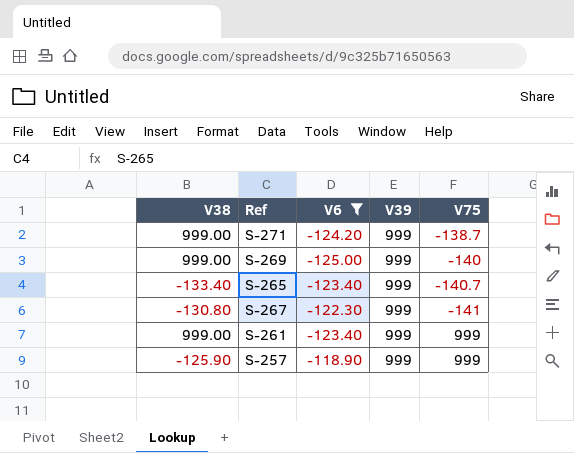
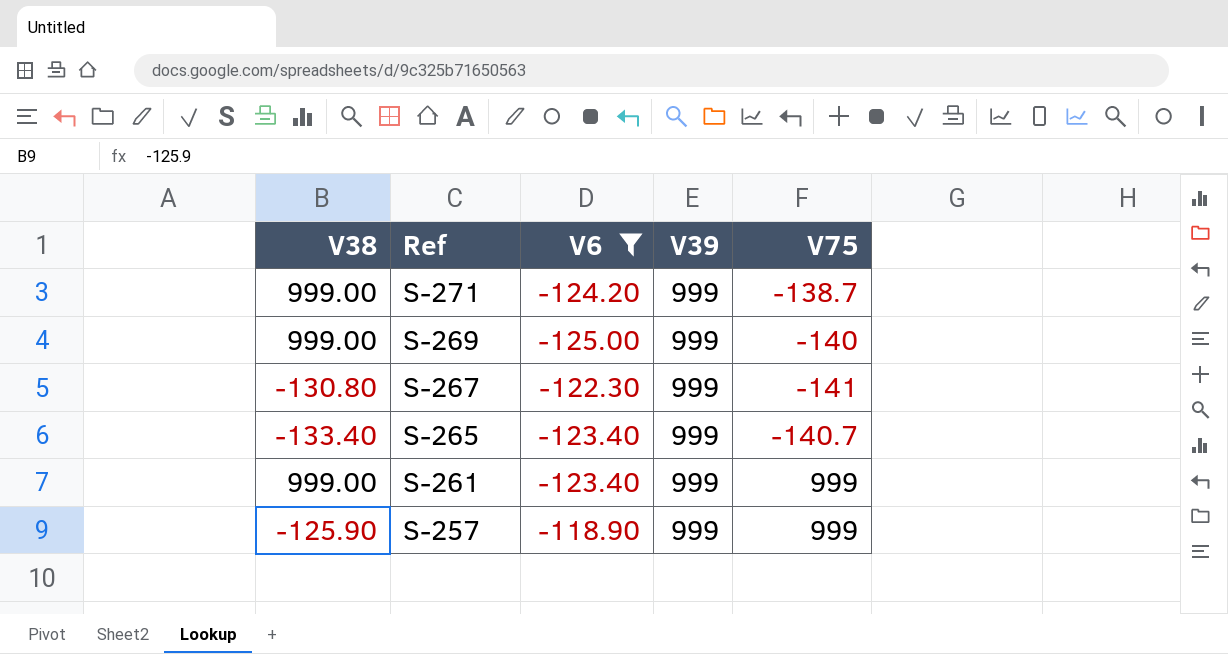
row order: none -> Ref descending

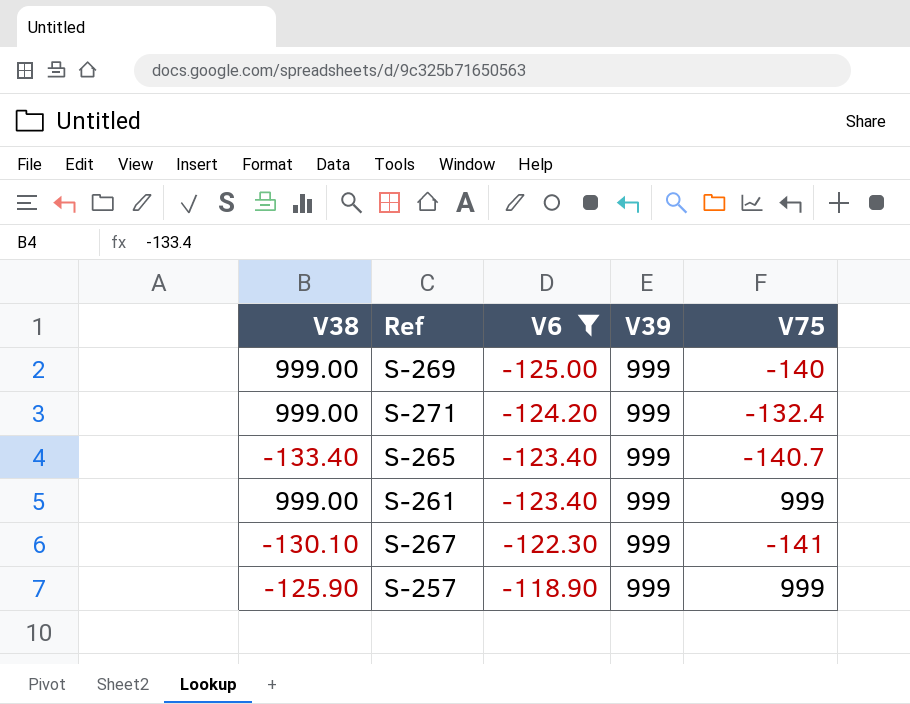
row order: Ref descending -> V6 ascending
S-271 | V75: -138.7 -> -132.4
S-267 | V38: -130.80 -> -130.10

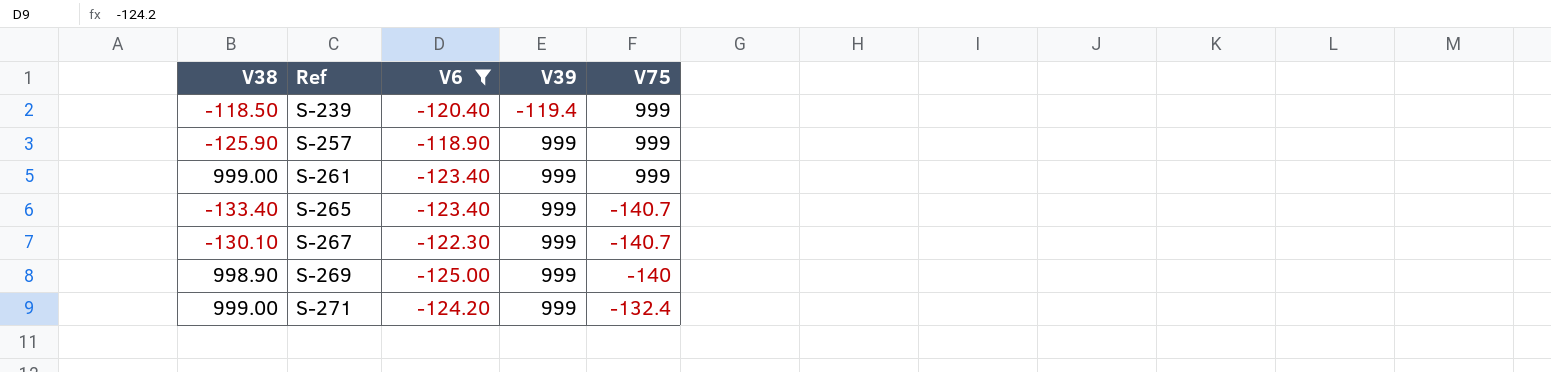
row order: V6 ascending -> Ref ascending
row S-239: none -> -118.50 | -120.40 | -119.4 | 999
S-267 | V75: -141 -> -140.7
S-269 | V38: 999.00 -> 998.90

